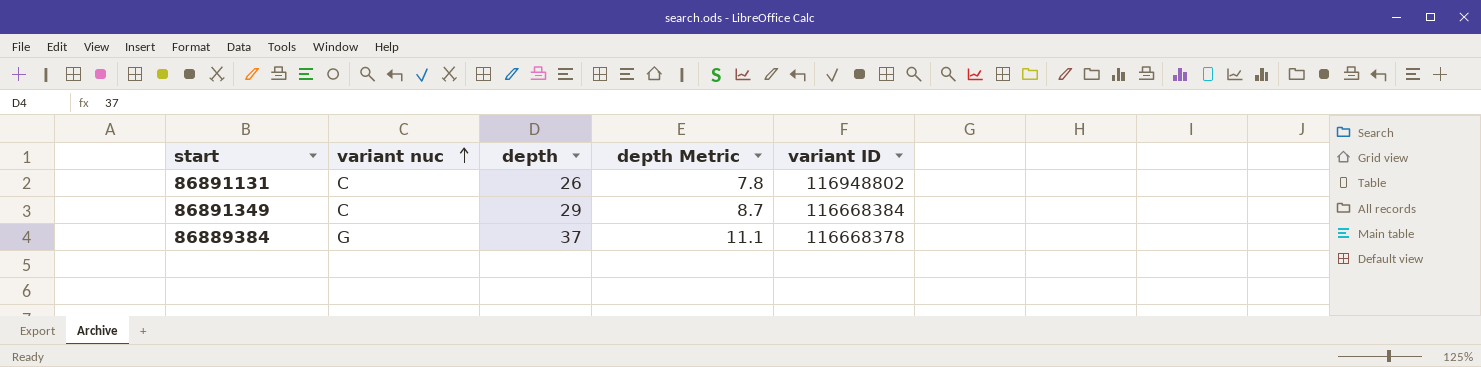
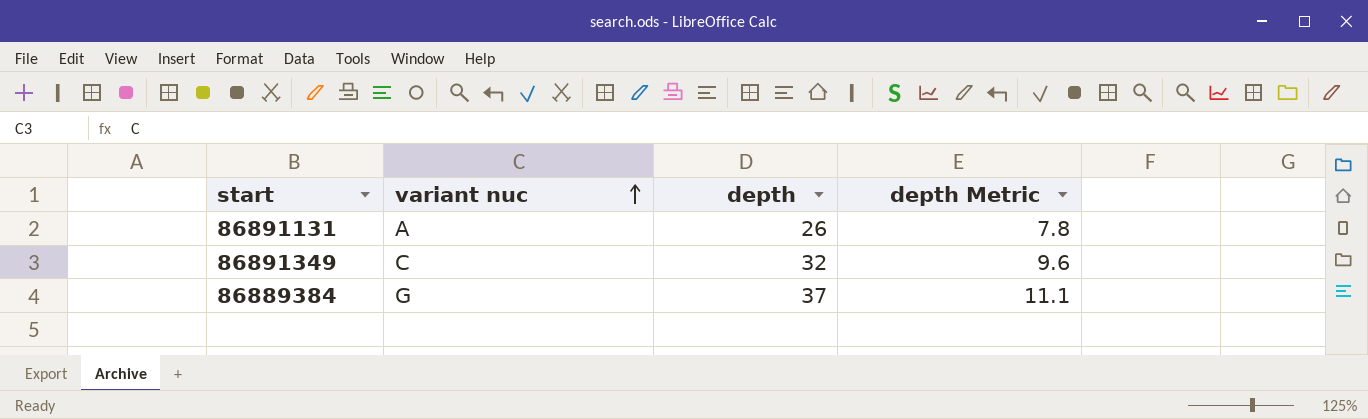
column variant ID | position: 5 -> none
86891131 | variant nuc: C -> A
86891349 | depth: 29 -> 32
86891349 | depth Metric: 8.7 -> 9.6

